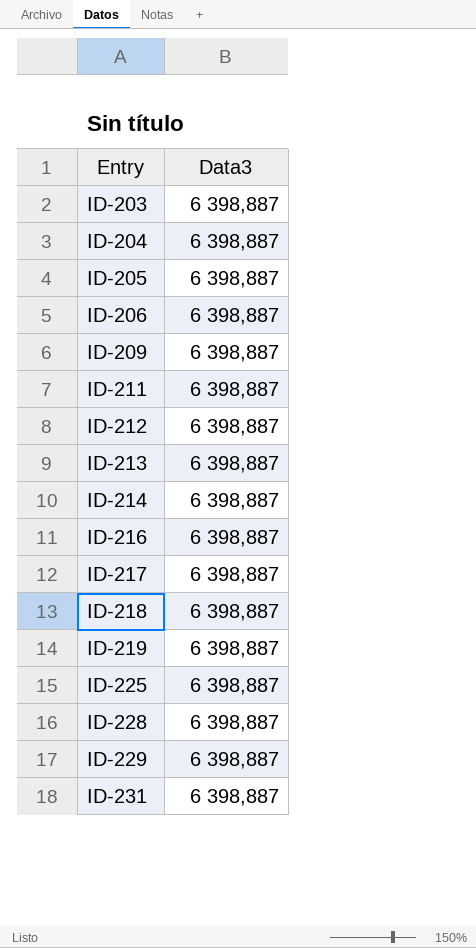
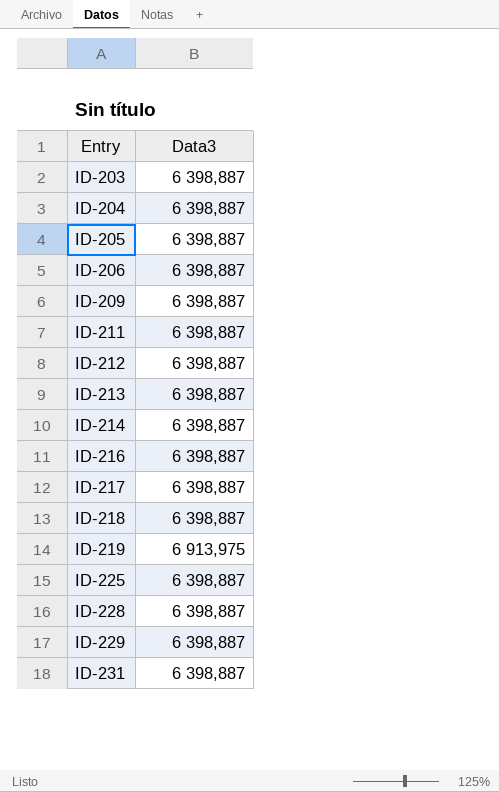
ID-219 | Data3: 6 398,887 -> 6 913,975

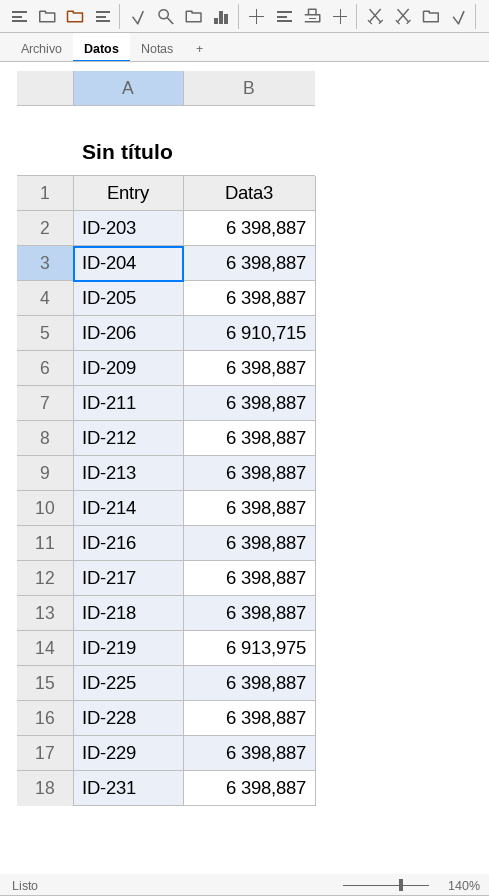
ID-206 | Data3: 6 398,887 -> 6 910,715

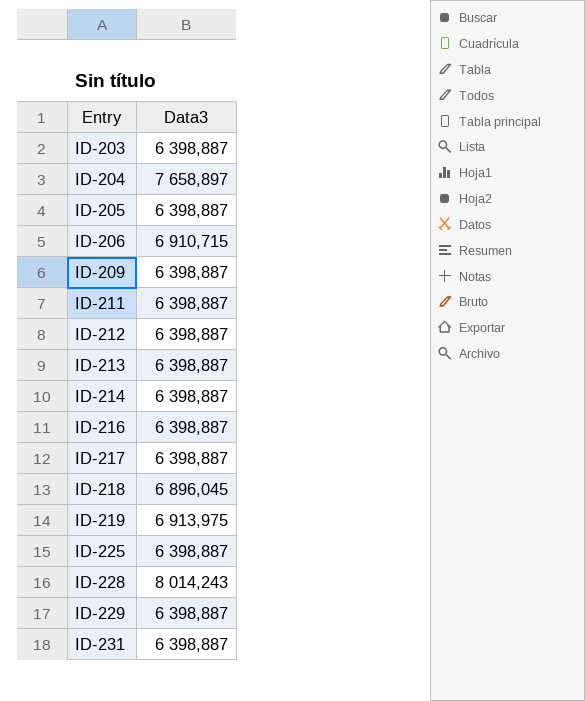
ID-204 | Data3: 6 398,887 -> 7 658,897
ID-218 | Data3: 6 398,887 -> 6 896,045
ID-228 | Data3: 6 398,887 -> 8 014,243

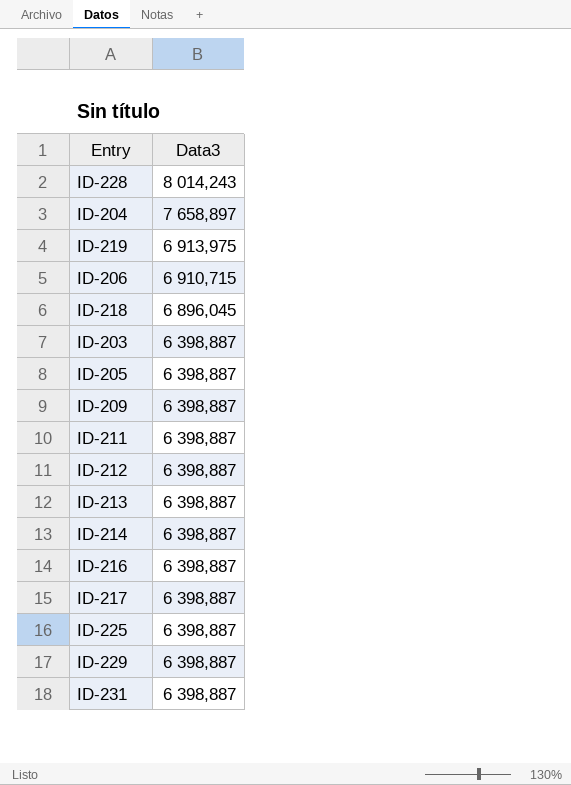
row order: Entry ascending -> Data3 descending

